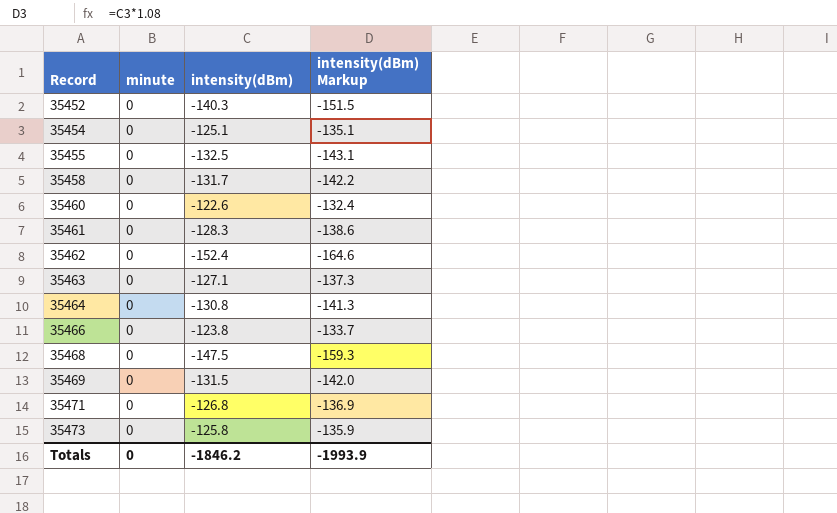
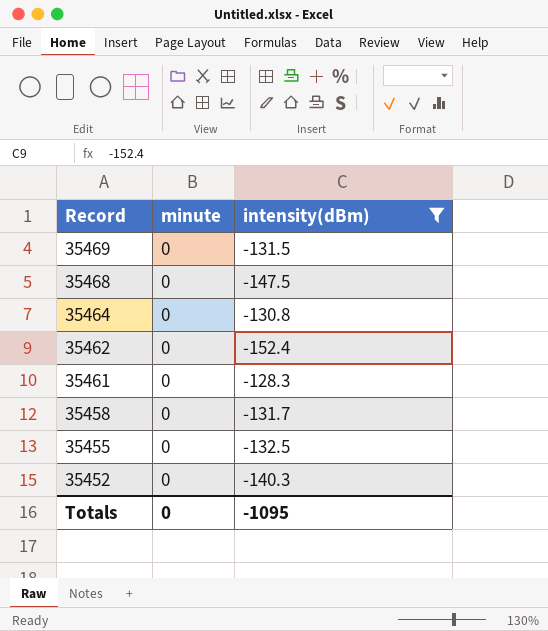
filter: none -> intensity(dBm) <= -128.3
row order: Record ascending -> Record descending
column intensity(dBm) Markup | formula: [intensity(dBm)] * 1.08 -> none
Totals | intensity(dBm): -1846.2 -> -1095

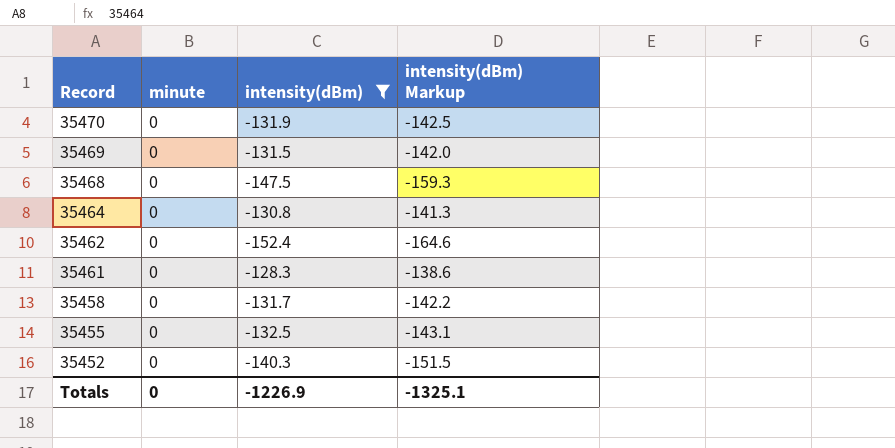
column intensity(dBm) Markup | formula: none -> [intensity(dBm)] * 1.08
row 35470: none -> 0 | -131.9 | -142.5
Totals | intensity(dBm): -1095 -> -1226.9

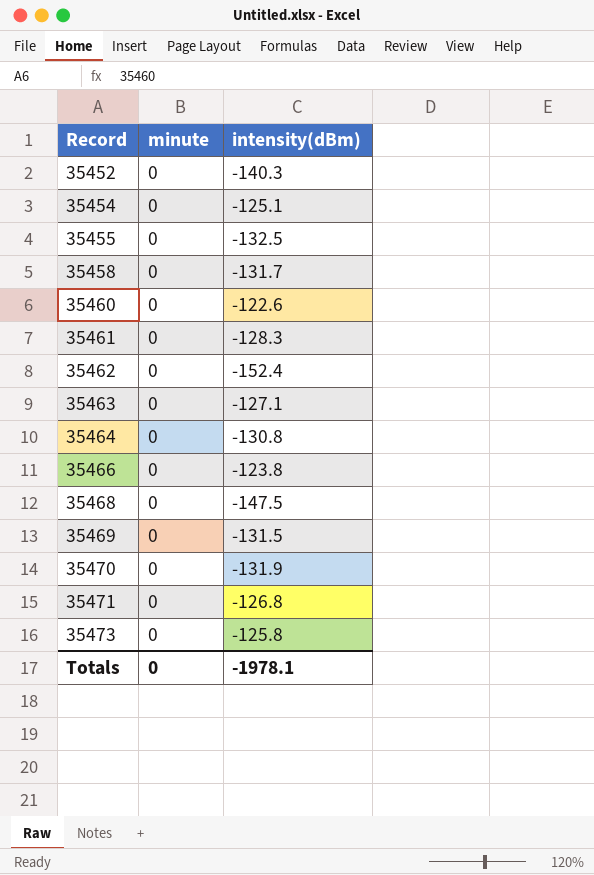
filter: intensity(dBm) <= -128.3 -> none
row order: Record descending -> Record ascending
column intensity(dBm) Markup | formula: [intensity(dBm)] * 1.08 -> none
Totals | intensity(dBm): -1226.9 -> -1978.1

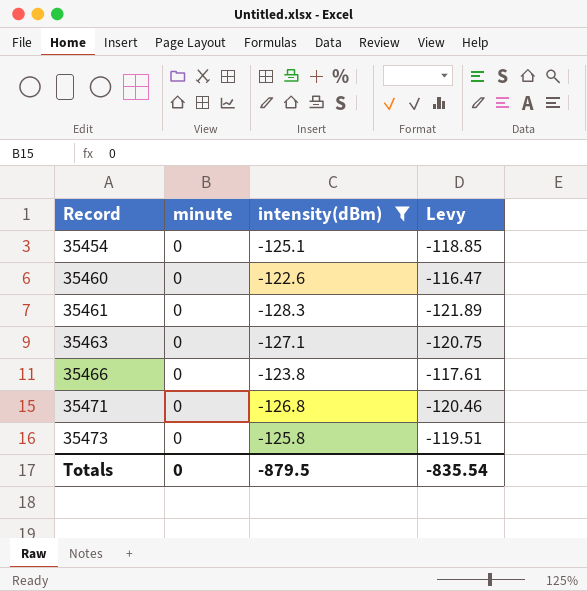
filter: none -> intensity(dBm) >= -128.3
column Levy | formula: none -> [intensity(dBm)] * 0.95
Totals | intensity(dBm): -1978.1 -> -879.5

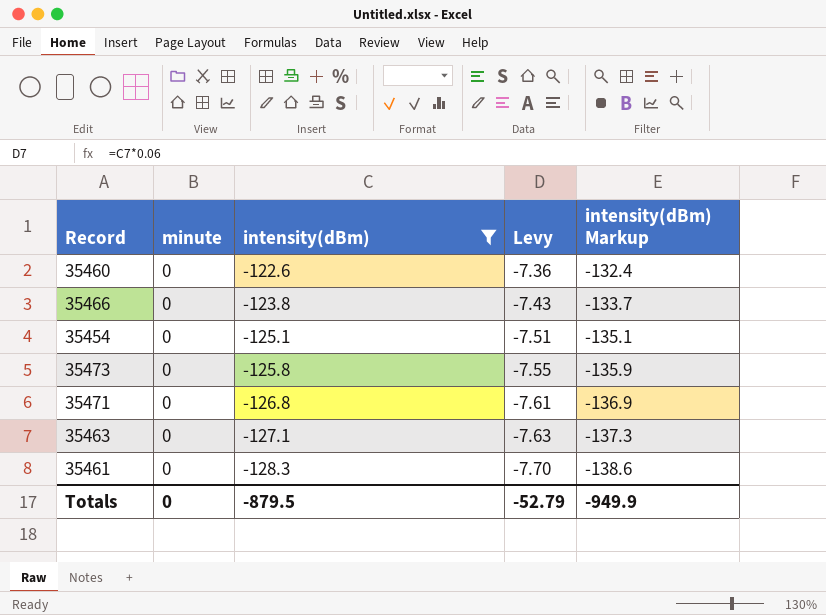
row order: Record ascending -> intensity(dBm) descending
column Levy | formula: [intensity(dBm)] * 0.95 -> [intensity(dBm)] * 0.06
column intensity(dBm) Markup | formula: none -> [intensity(dBm)] * 1.08
Totals | Levy: -835.54 -> -52.79

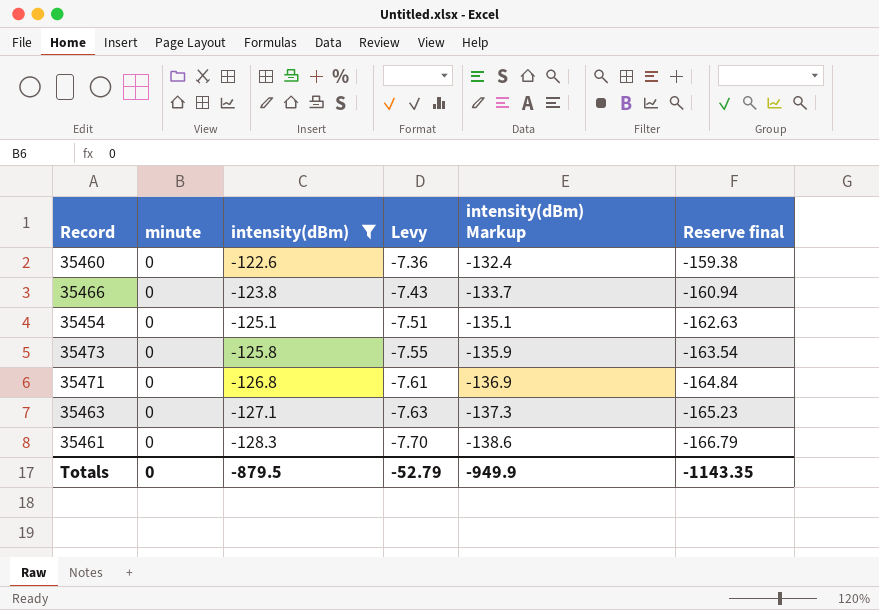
column Reserve final | formula: none -> [intensity(dBm)] * 1.3

